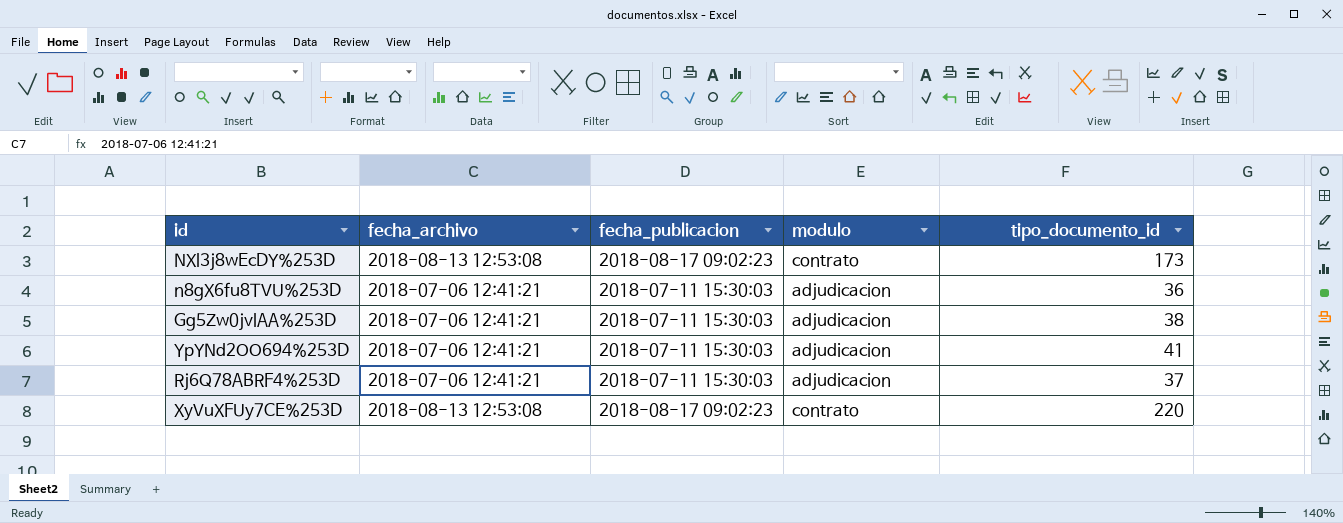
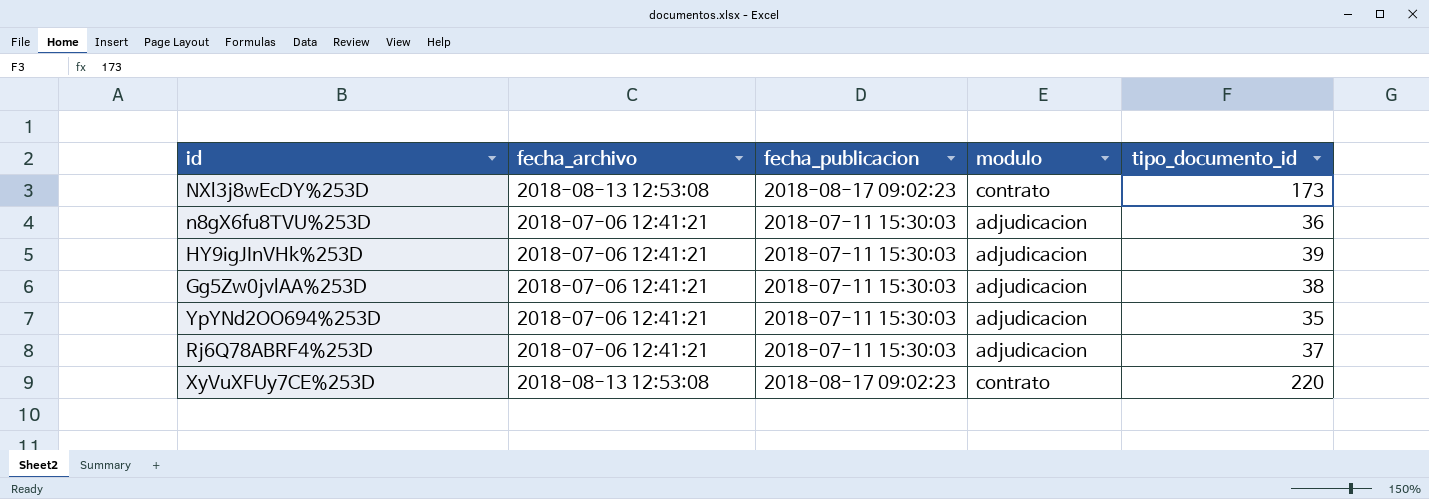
row HY9igJInVHk%253D: none -> 2018-07-06 12:41:21 | 2018-07-11 15:30:03 | adjudicacion | 39
YpYNd2OO694%253D | tipo_documento_id: 41 -> 35

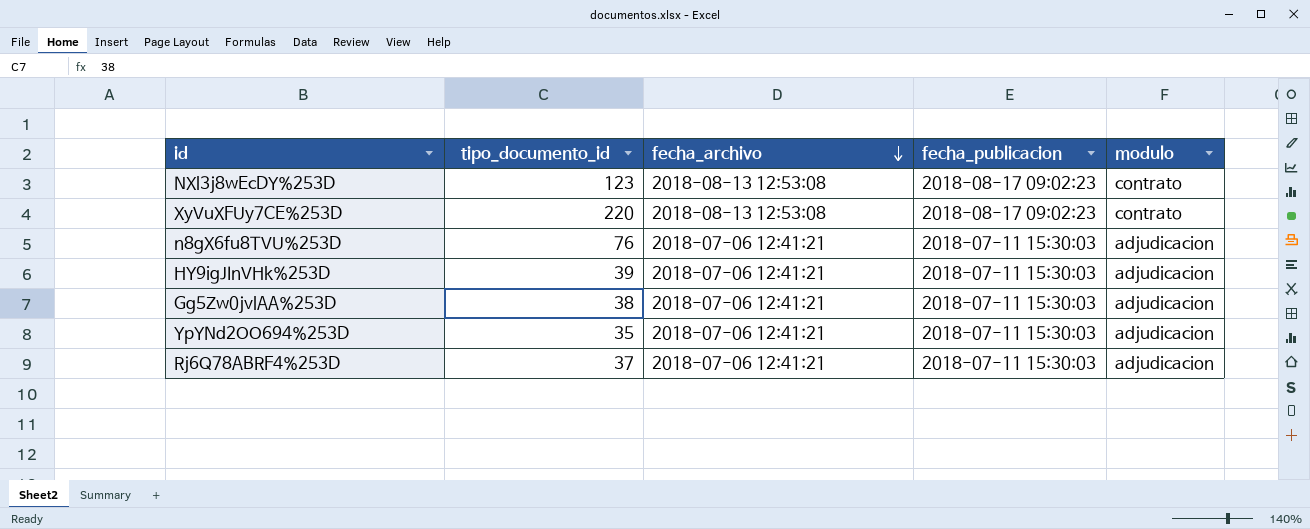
row order: none -> fecha_archivo descending
column tipo_documento_id | position: 5 -> 2
NXl3j8wEcDY%253D | tipo_documento_id: 173 -> 123
n8gX6fu8TVU%253D | tipo_documento_id: 36 -> 76

